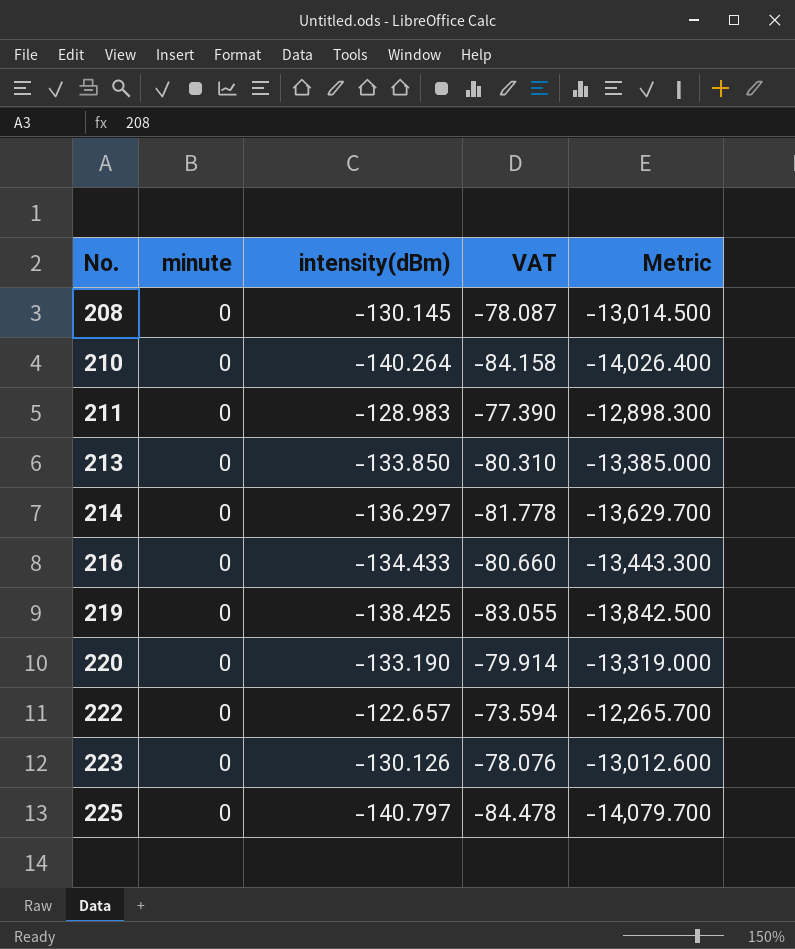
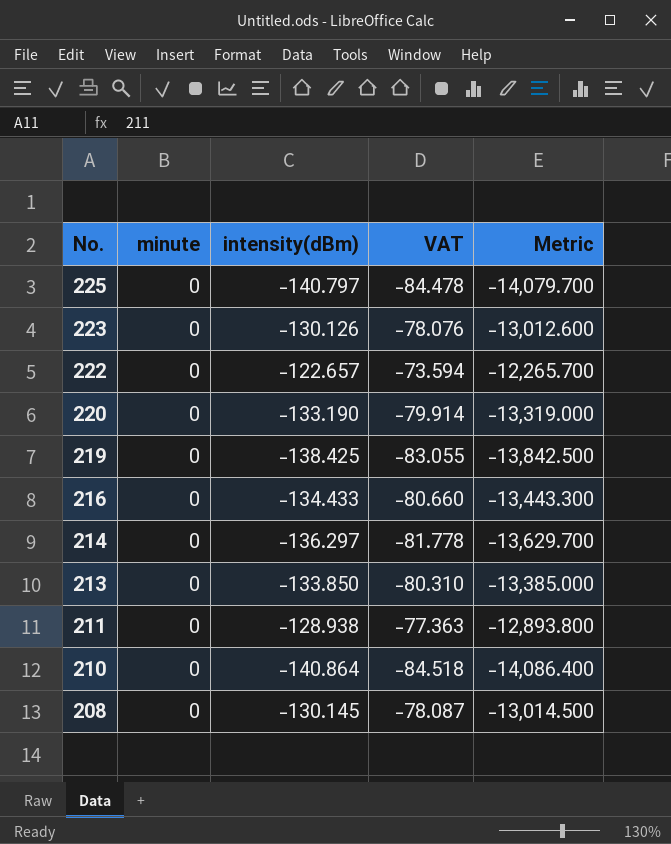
row order: No. ascending -> No. descending
211 | intensity(dBm): -128.983 -> -128.938
211 | VAT: -77.390 -> -77.363
211 | Metric: -12,898.300 -> -12,893.800
210 | intensity(dBm): -140.264 -> -140.864
210 | VAT: -84.158 -> -84.518
210 | Metric: -14,026.400 -> -14,086.400

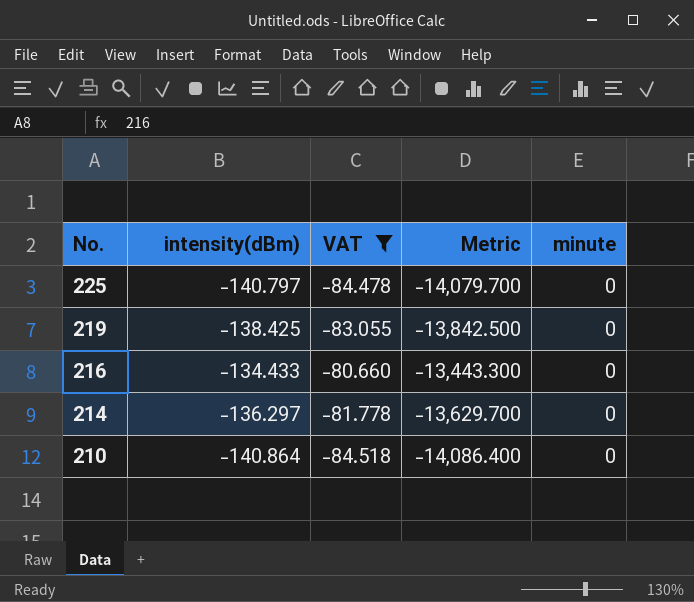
filter: none -> VAT <= -80.660
column minute | position: 2 -> 5

